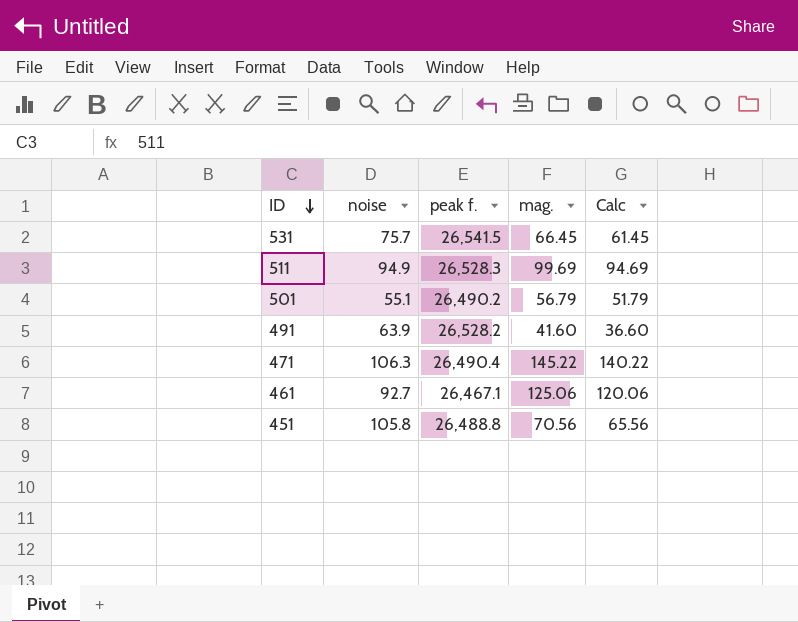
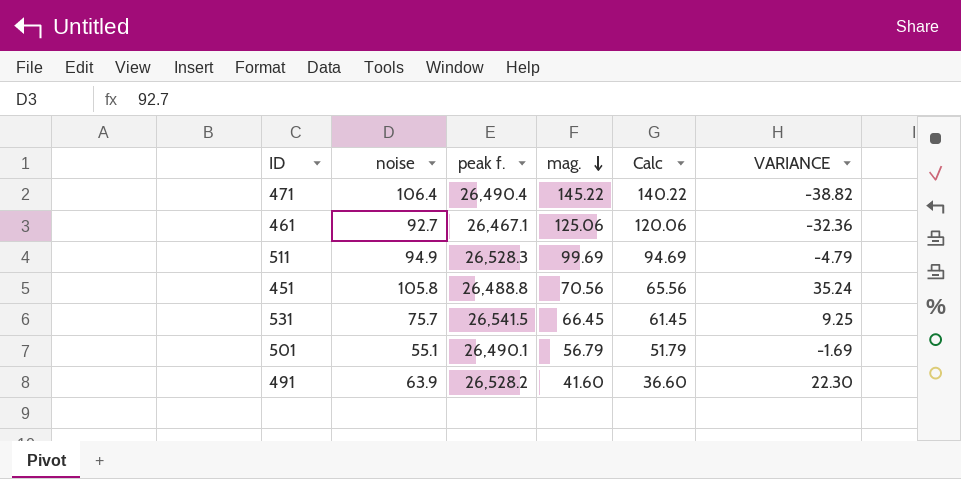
row order: ID descending -> mag. descending
column VARIANCE | formula: none -> [noise] - [mag.]
471 | noise: 106.3 -> 106.4
501 | peak f.: 26,490.2 -> 26,490.1

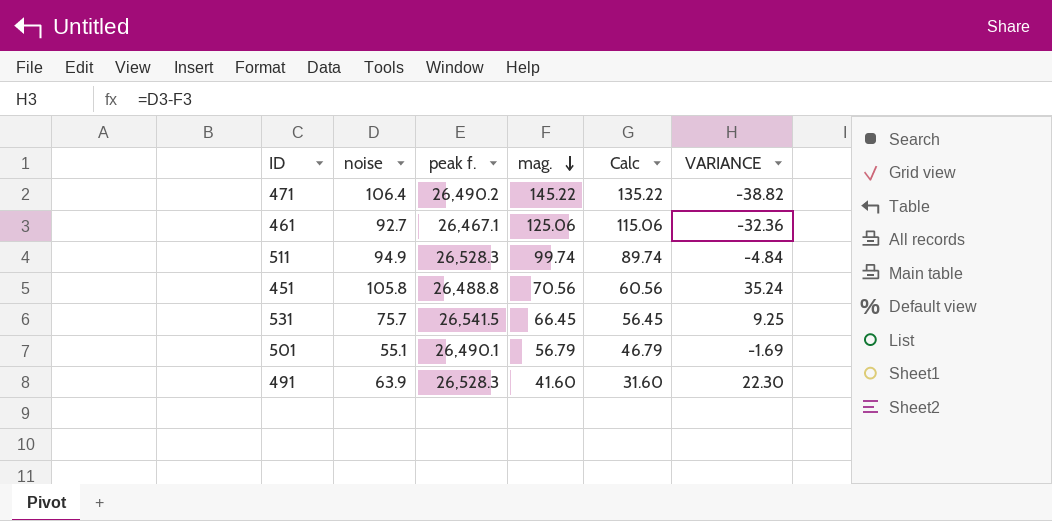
column Calc | formula: [mag.] - 5 -> [mag.] - 10
471 | peak f.: 26,490.4 -> 26,490.2
511 | mag.: 99.69 -> 99.74
511 | VARIANCE: -4.79 -> -4.84
491 | peak f.: 26,528.2 -> 26,528.3

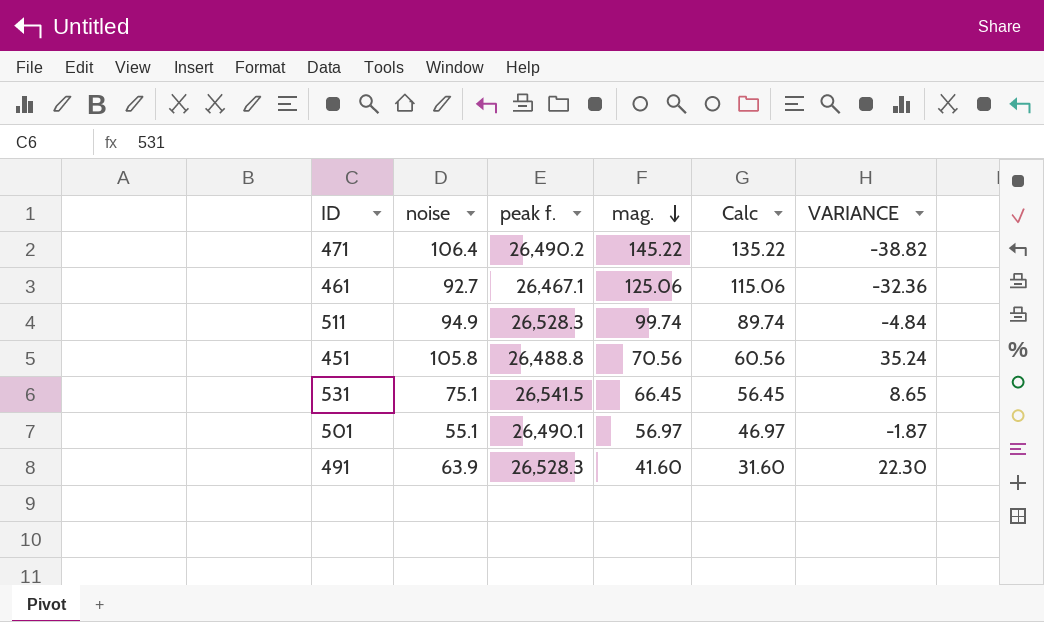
531 | noise: 75.7 -> 75.1
531 | VARIANCE: 9.25 -> 8.65
501 | mag.: 56.79 -> 56.97
501 | Calc: 46.79 -> 46.97
501 | VARIANCE: -1.69 -> -1.87

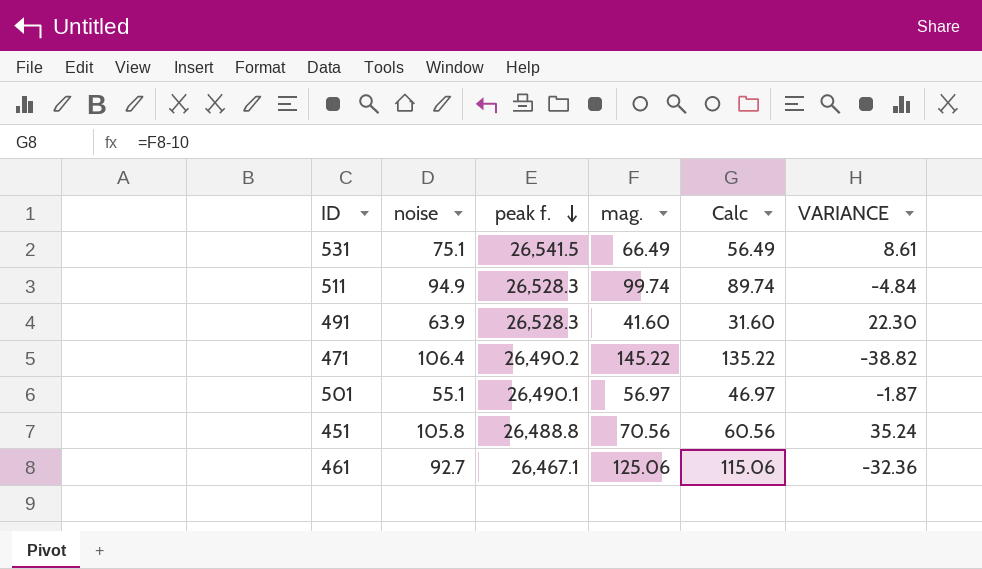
row order: mag. descending -> peak f. descending
531 | mag.: 66.45 -> 66.49
531 | Calc: 56.45 -> 56.49
531 | VARIANCE: 8.65 -> 8.61

